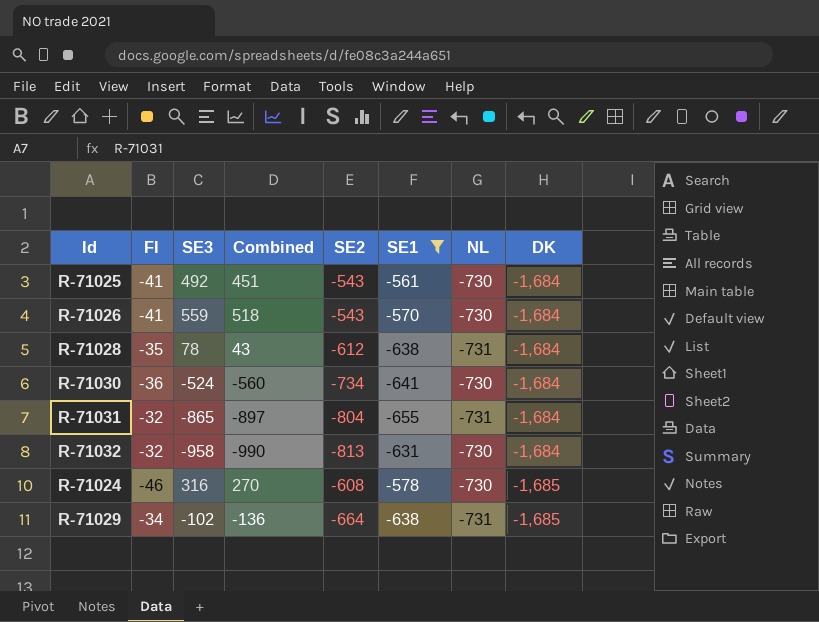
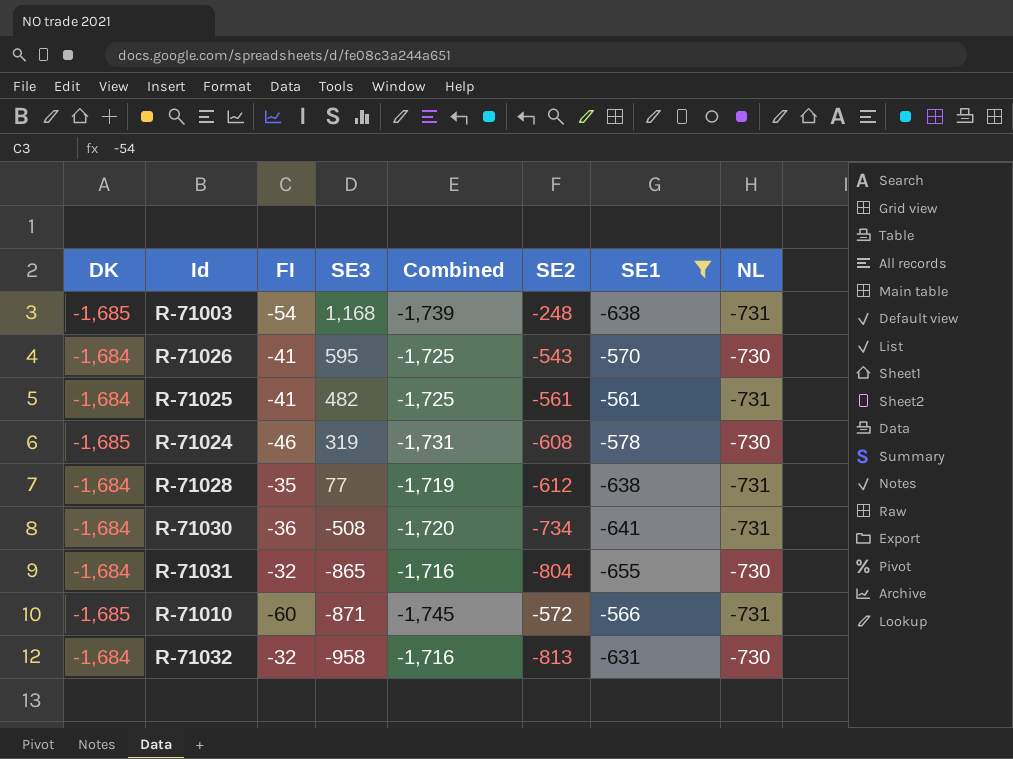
row order: DK descending -> SE3 descending
column DK | position: 8 -> 1
column Combined | formula: [FI] + [SE3] -> [DK] + [FI]
row R-71029: -34 | -102 | -136 | -664 | -638 | -731 | -1,685 -> none
row R-71003: none -> -1,685 | -54 | 1,168 | -1,739 | -248 | -638 | -731
R-71026 | SE3: 559 -> 595
R-71025 | SE3: 492 -> 482
R-71025 | SE2: -543 -> -561
R-71025 | NL: -730 -> -731
R-71024 | SE3: 316 -> 319
R-71028 | SE3: 78 -> 77
R-71030 | SE3: -524 -> -508
R-71030 | NL: -730 -> -731
R-71031 | NL: -731 -> -730
row R-71010: none -> -1,685 | -60 | -871 | -1,745 | -572 | -566 | -731

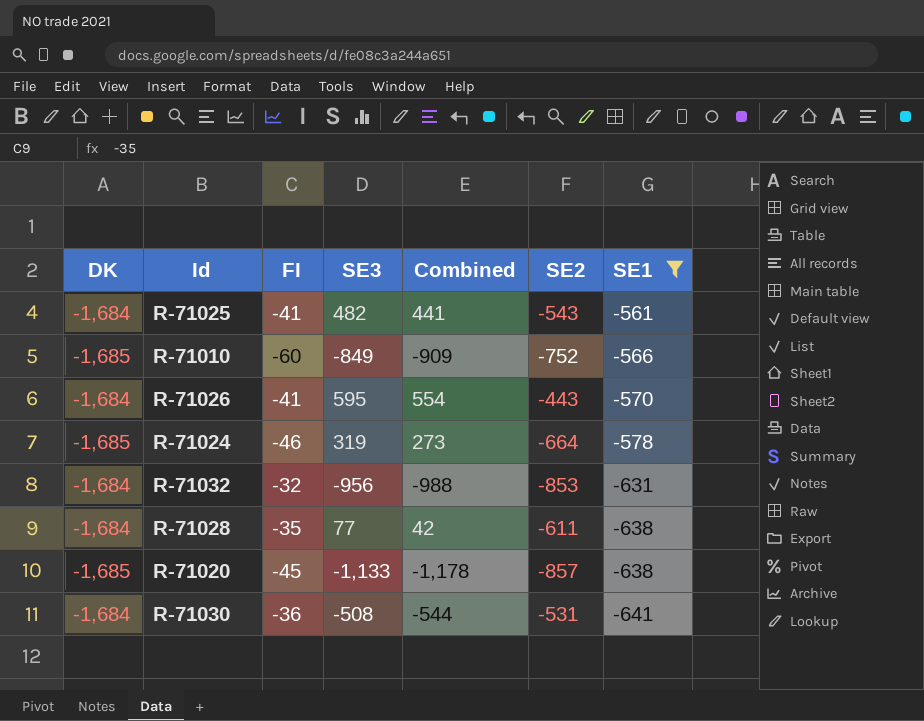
row order: SE3 descending -> SE1 descending
column NL | position: 8 -> none
column Combined | formula: [DK] + [FI] -> [FI] + [SE3]
row R-71003: -1,685 | -54 | 1,168 | -1,739 | -248 | -638 | -731 -> none
row R-71031: -1,684 | -32 | -865 | -1,716 | -804 | -655 | -730 -> none
R-71025 | SE2: -561 -> -543
R-71010 | SE3: -871 -> -849
R-71010 | SE2: -572 -> -752
R-71026 | SE2: -543 -> -443
R-71024 | SE2: -608 -> -664
R-71032 | SE3: -958 -> -956
R-71032 | SE2: -813 -> -853
R-71028 | SE2: -612 -> -611
row R-71020: none -> -1,685 | -45 | -1,133 | -1,178 | -857 | -638
R-71030 | SE2: -734 -> -531

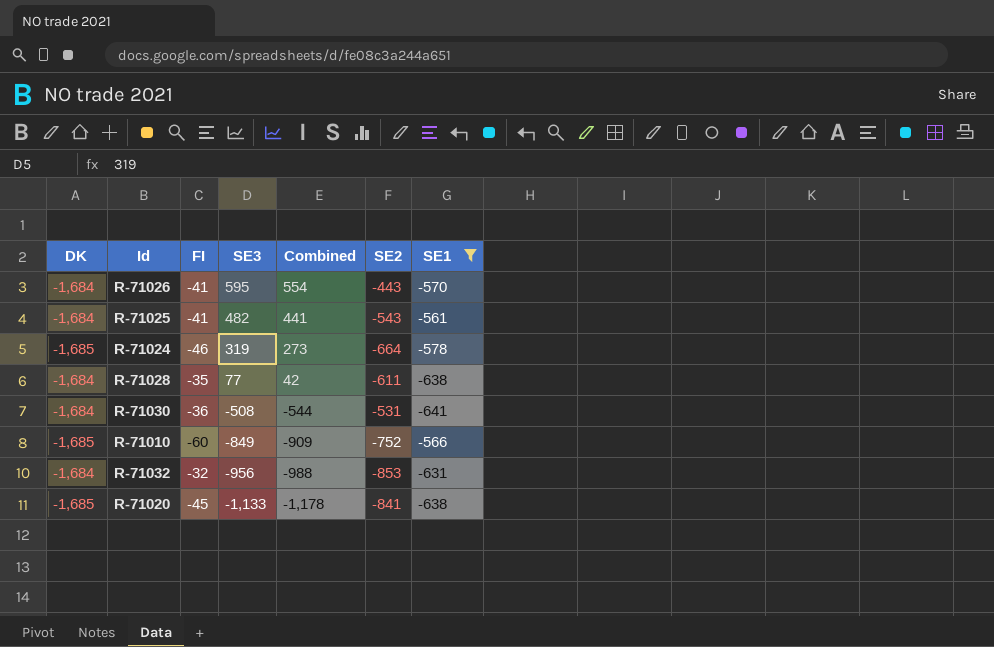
row order: SE1 descending -> SE3 descending
R-71020 | SE2: -857 -> -841

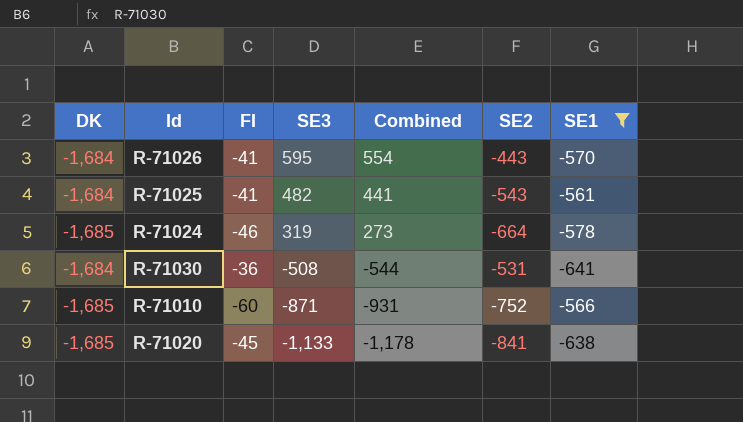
row R-71028: -1,684 | -35 | 77 | 42 | -611 | -638 -> none
row R-71032: -1,684 | -32 | -956 | -988 | -853 | -631 -> none
R-71010 | SE3: -849 -> -871
R-71010 | Combined: -909 -> -931

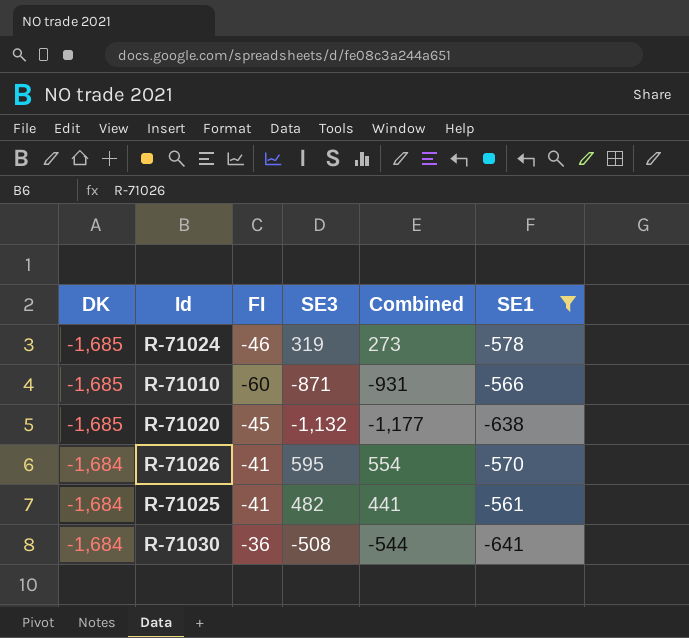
row order: SE3 descending -> DK ascending
column SE2 | position: 6 -> none
R-71020 | SE3: -1,133 -> -1,132
R-71020 | Combined: -1,178 -> -1,177

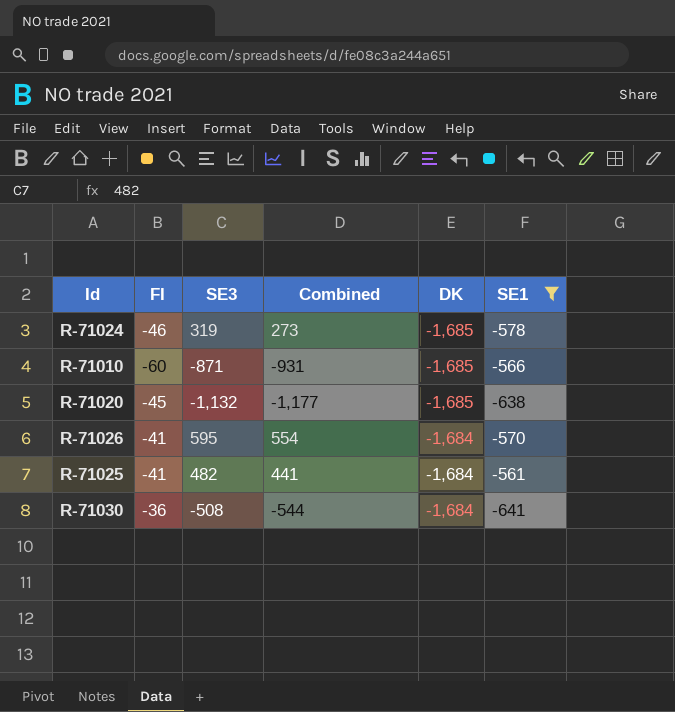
column DK | position: 1 -> 5

